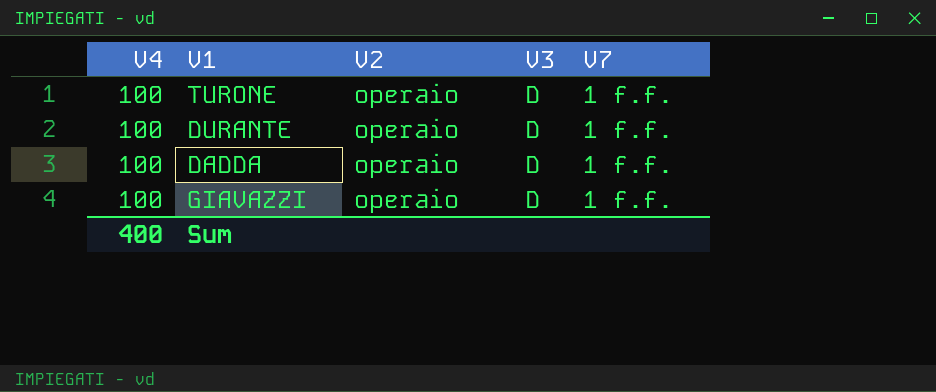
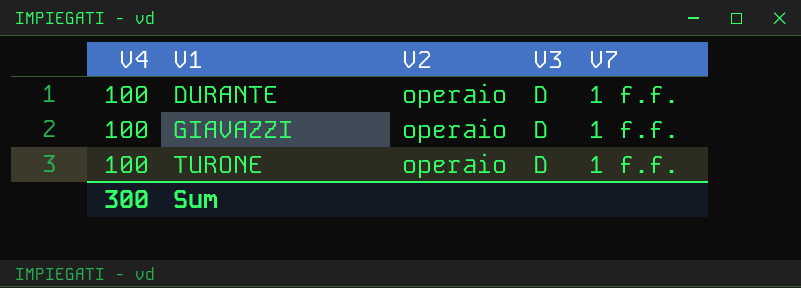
row order: none -> V1 ascending
row DADDA: 100 | operaio | D | 1 f.f. -> none
Sum | V4: 400 -> 300

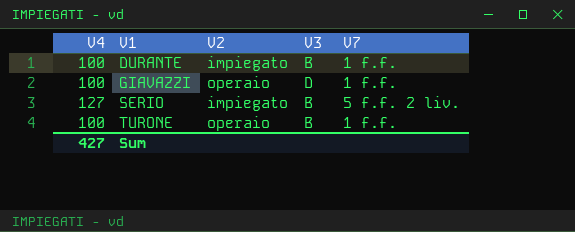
DURANTE | V2: operaio -> impiegato
DURANTE | V3: D -> B
row SERIO: none -> 127 | impiegato | B | 5 f.f. 2 liv.
TURONE | V3: D -> B
Sum | V4: 300 -> 427

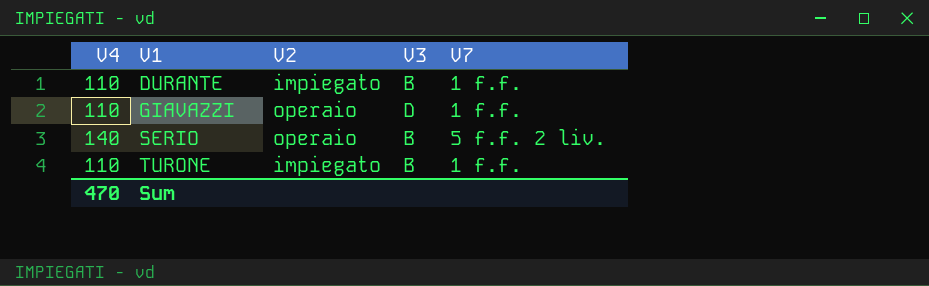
DURANTE | V4: 100 -> 110
GIAVAZZI | V4: 100 -> 110
SERIO | V4: 127 -> 140
SERIO | V2: impiegato -> operaio
TURONE | V4: 100 -> 110
TURONE | V2: operaio -> impiegato
Sum | V4: 427 -> 470

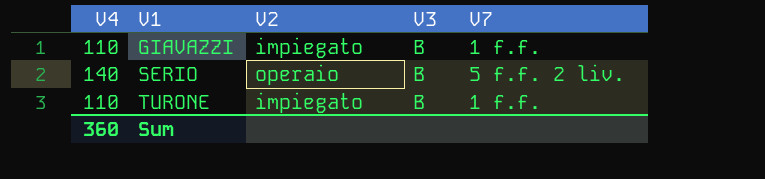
row DURANTE: 110 | impiegato | B | 1 f.f. -> none
GIAVAZZI | V2: operaio -> impiegato
GIAVAZZI | V3: D -> B
Sum | V4: 470 -> 360

